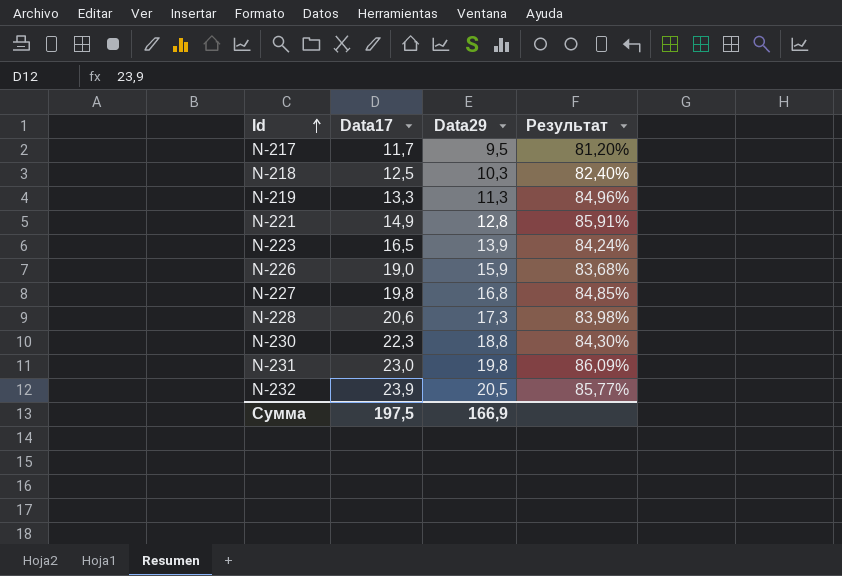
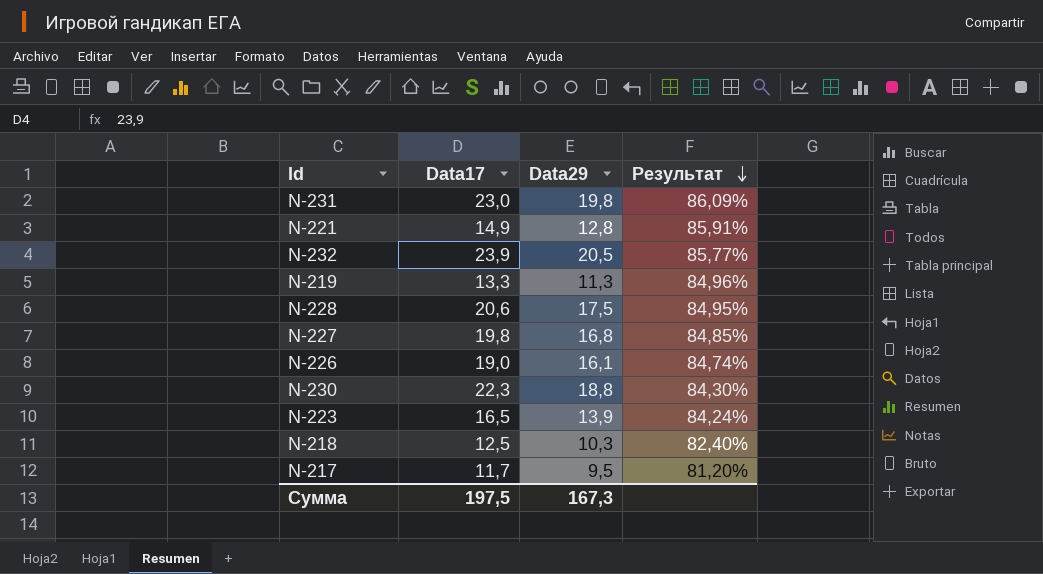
row order: Id ascending -> Результат descending
N-228 | Data29: 17,3 -> 17,5
N-228 | Результат: 83,98% -> 84,95%
N-226 | Data29: 15,9 -> 16,1
N-226 | Результат: 83,68% -> 84,74%
Сумма | Data29: 166,9 -> 167,3

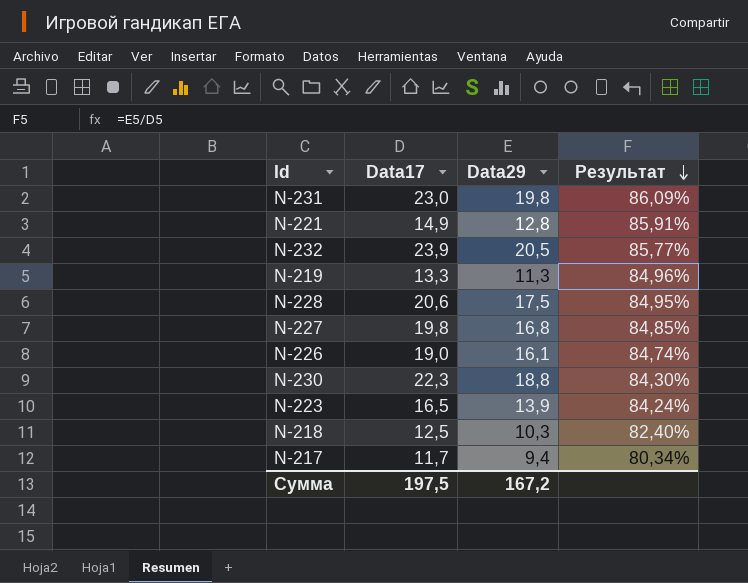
N-217 | Data29: 9,5 -> 9,4
N-217 | Результат: 81,20% -> 80,34%
Сумма | Data29: 167,3 -> 167,2

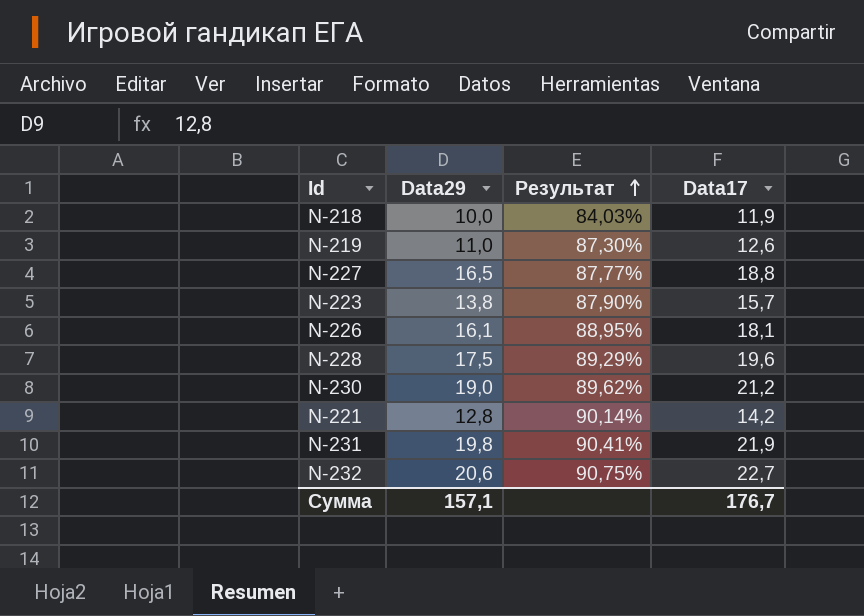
row order: Результат descending -> Результат ascending
column Data17 | position: 2 -> 4
row N-217: 11,7 | 9,4 | 80,34% -> none
N-218 | Data29: 10,3 -> 10,0
N-218 | Результат: 82,40% -> 84,03%
N-218 | Data17: 12,5 -> 11,9
N-219 | Data29: 11,3 -> 11,0
N-219 | Результат: 84,96% -> 87,30%
N-219 | Data17: 13,3 -> 12,6
N-227 | Data29: 16,8 -> 16,5
N-227 | Результат: 84,85% -> 87,77%
N-227 | Data17: 19,8 -> 18,8
N-223 | Data29: 13,9 -> 13,8
N-223 | Результат: 84,24% -> 87,90%
N-223 | Data17: 16,5 -> 15,7
N-226 | Результат: 84,74% -> 88,95%
N-226 | Data17: 19,0 -> 18,1
N-228 | Результат: 84,95% -> 89,29%
N-228 | Data17: 20,6 -> 19,6
N-230 | Data29: 18,8 -> 19,0
N-230 | Результат: 84,30% -> 89,62%
N-230 | Data17: 22,3 -> 21,2
N-221 | Результат: 85,91% -> 90,14%
N-221 | Data17: 14,9 -> 14,2
N-231 | Результат: 86,09% -> 90,41%
N-231 | Data17: 23,0 -> 21,9
N-232 | Data29: 20,5 -> 20,6
N-232 | Результат: 85,77% -> 90,75%
N-232 | Data17: 23,9 -> 22,7
Сумма | Data29: 167,2 -> 157,1
Сумма | Data17: 197,5 -> 176,7

